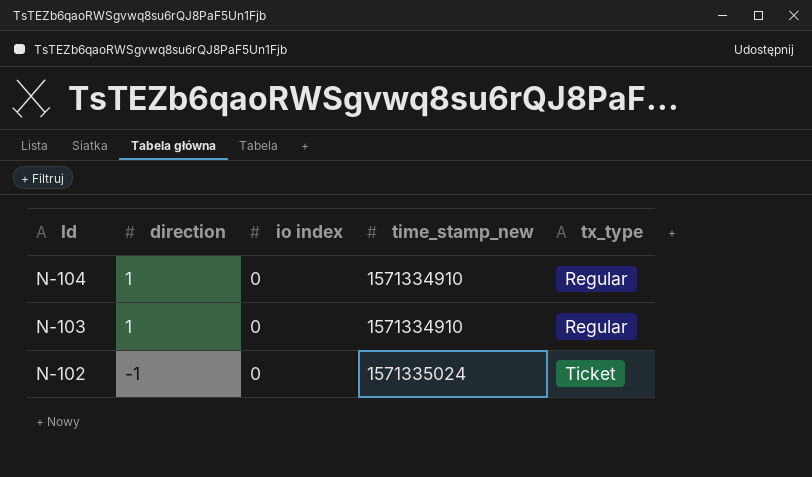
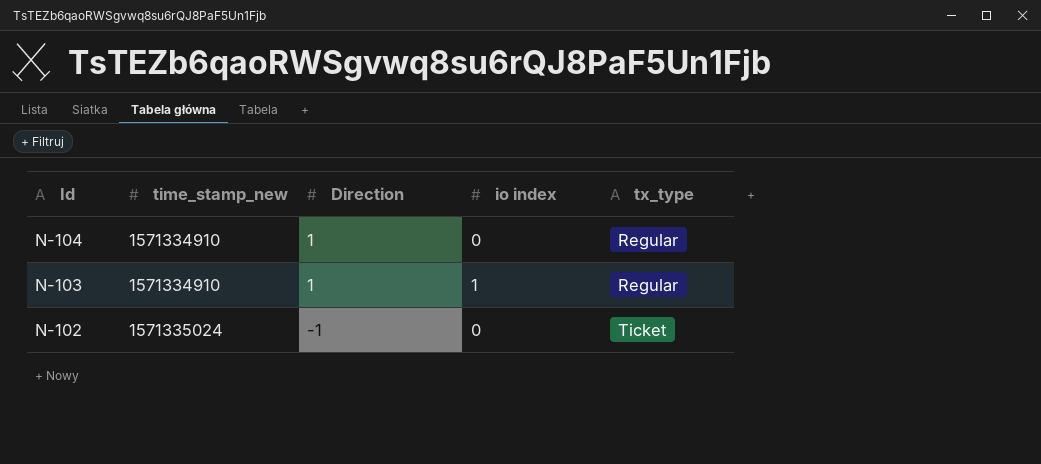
column time_stamp_new | position: 4 -> 2
column name: direction -> Direction
N-103 | io index: 0 -> 1

